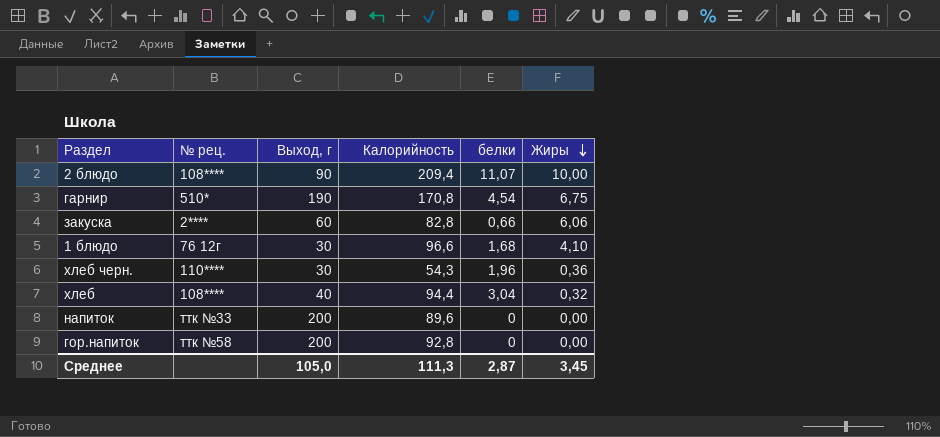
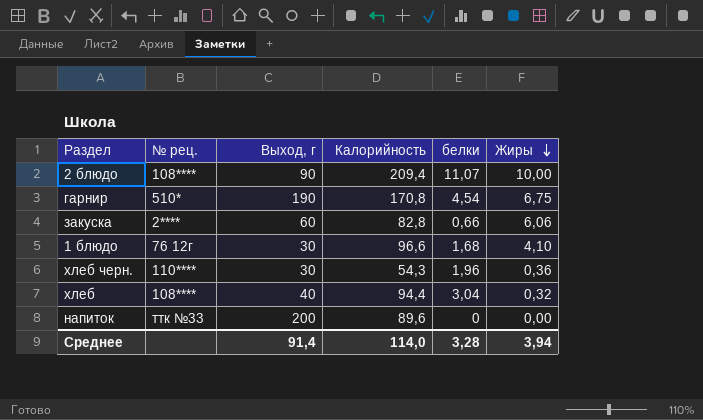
row гор.напиток: ттк №58 | 200 | 92,8 | 0 | 0,00 -> none
Среднее | Выход, г: 105,0 -> 91,4
Среднее | Калорийность: 111,3 -> 114,0
Среднее | белки: 2,87 -> 3,28
Среднее | Жиры: 3,45 -> 3,94

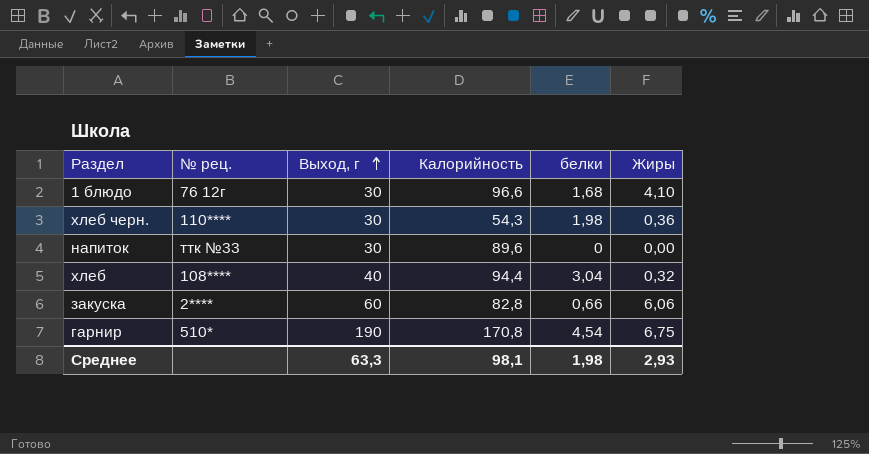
row order: Жиры descending -> Выход, г ascending
row 2 блюдо: 108**** | 90 | 209,4 | 11,07 | 10,00 -> none
хлеб черн. | белки: 1,96 -> 1,98
напиток | Выход, г: 200 -> 30
Среднее | Выход, г: 91,4 -> 63,3
Среднее | Калорийность: 114,0 -> 98,1
Среднее | белки: 3,28 -> 1,98
Среднее | Жиры: 3,94 -> 2,93

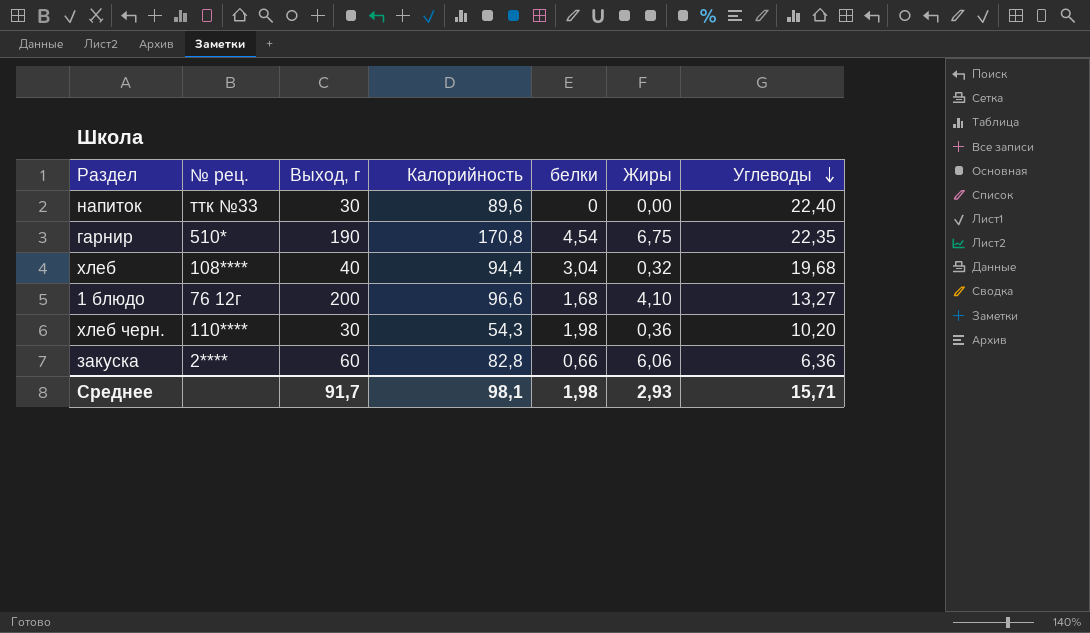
row order: Выход, г ascending -> Углеводы descending
column Углеводы | position: none -> 7
1 блюдо | Выход, г: 30 -> 200
Среднее | Выход, г: 63,3 -> 91,7

